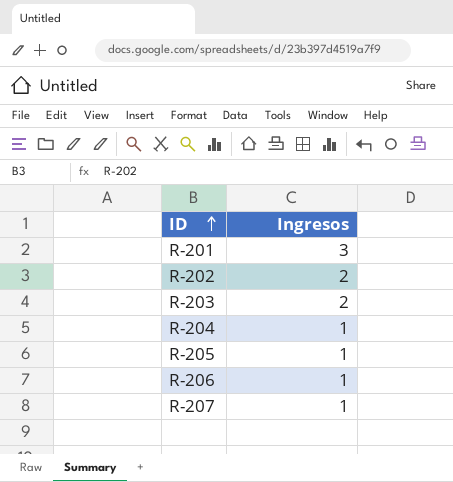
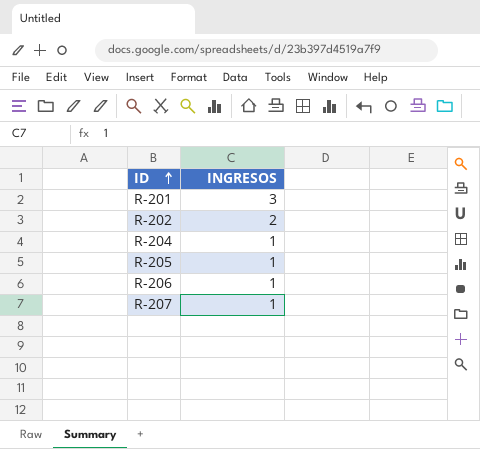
column name: Ingresos -> INGRESOS
row R-203: 2 -> none

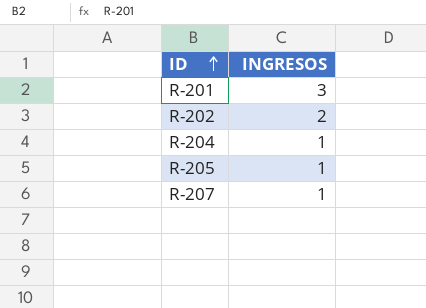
row R-206: 1 -> none

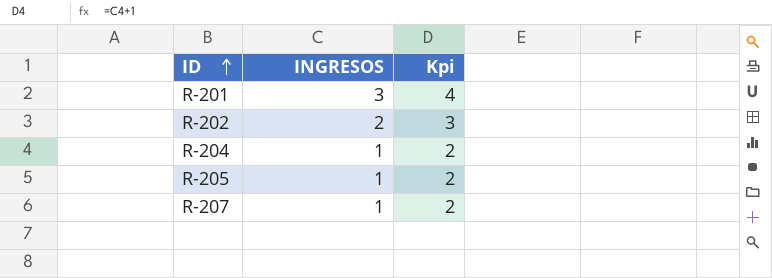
column Kpi | formula: none -> [INGRESOS] + 1

